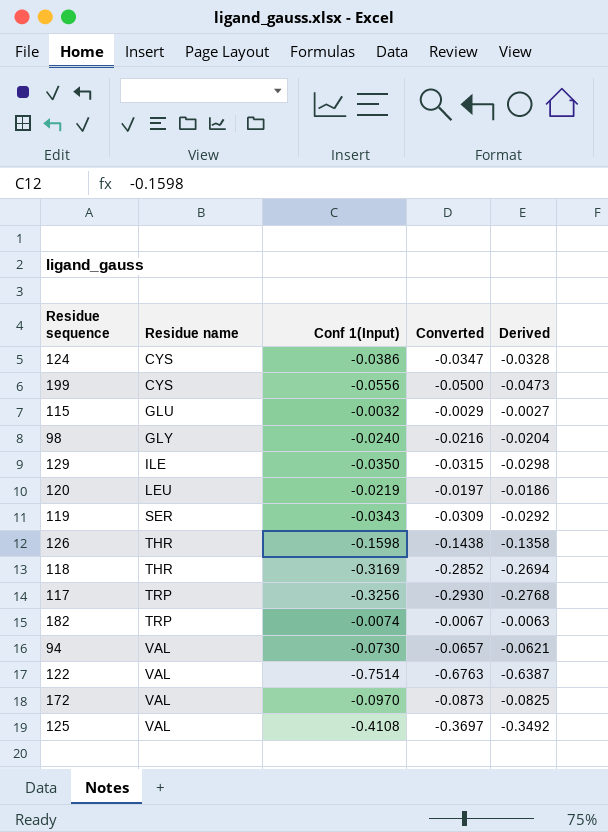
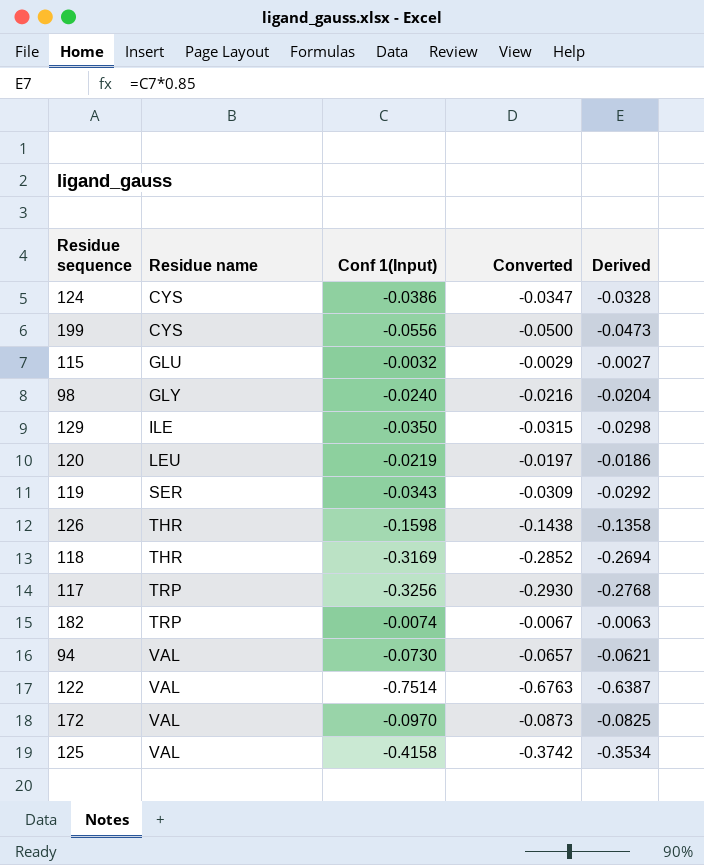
125 | Conf 1(Input): -0.4108 -> -0.4158
125 | Converted: -0.3697 -> -0.3742
125 | Derived: -0.3492 -> -0.3534

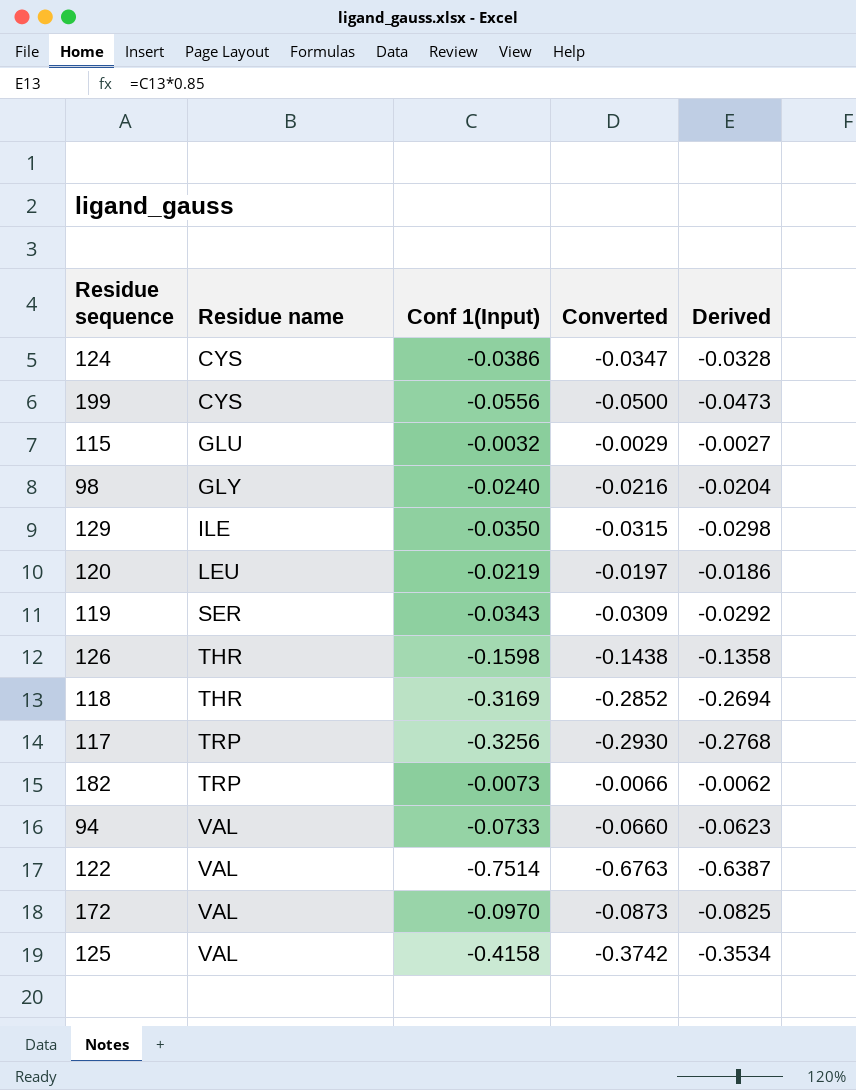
182 | Conf 1(Input): -0.0074 -> -0.0073
182 | Converted: -0.0067 -> -0.0066
182 | Derived: -0.0063 -> -0.0062
94 | Conf 1(Input): -0.0730 -> -0.0733
94 | Converted: -0.0657 -> -0.0660
94 | Derived: -0.0621 -> -0.0623

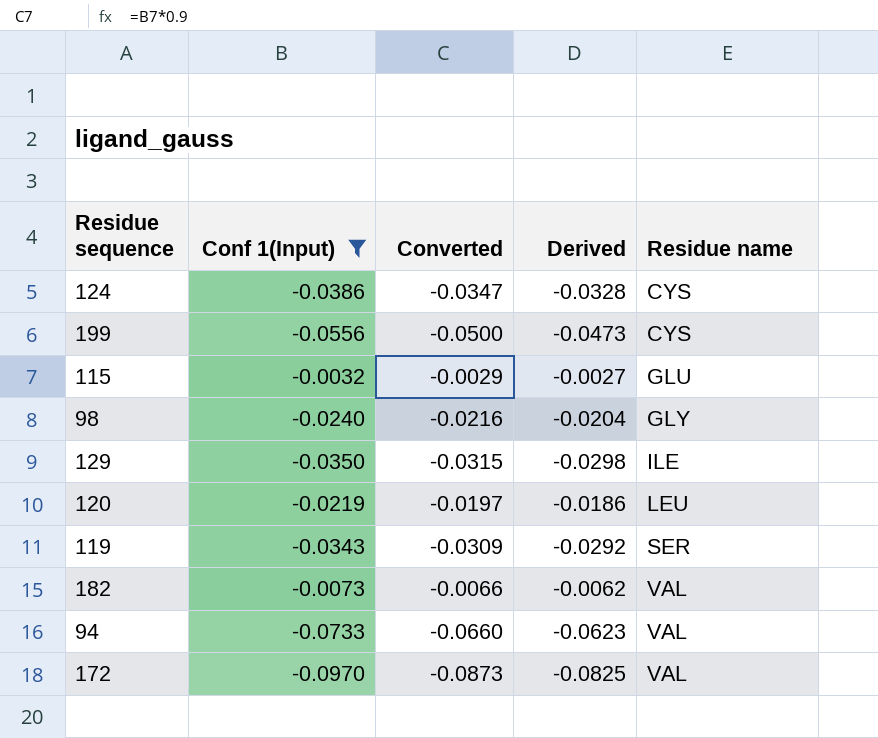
filter: none -> Conf 1(Input) >= -0.0970
column Residue name | position: 2 -> 5
182 | Residue name: TRP -> VAL

